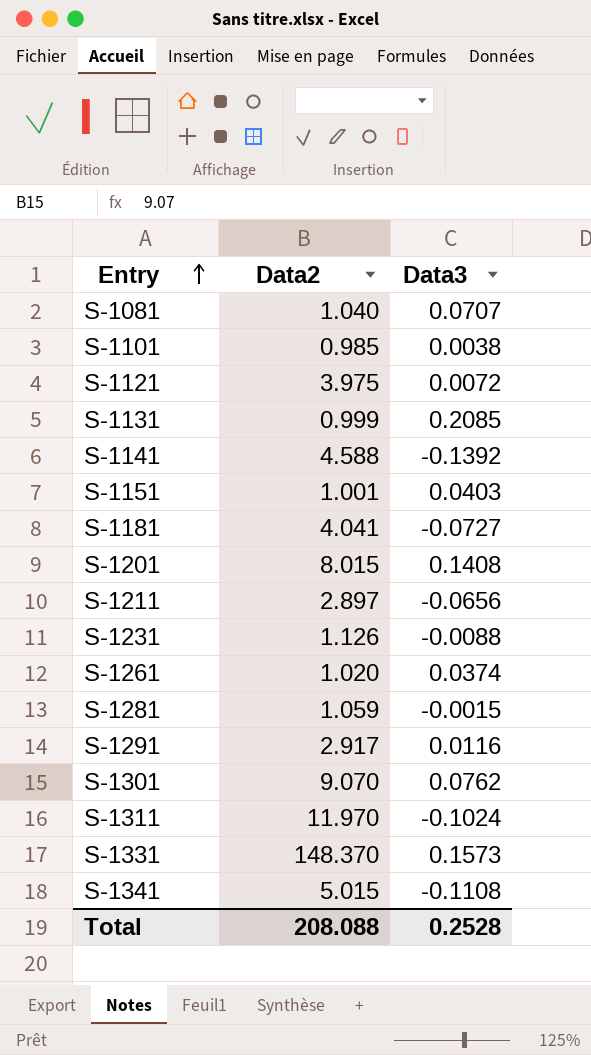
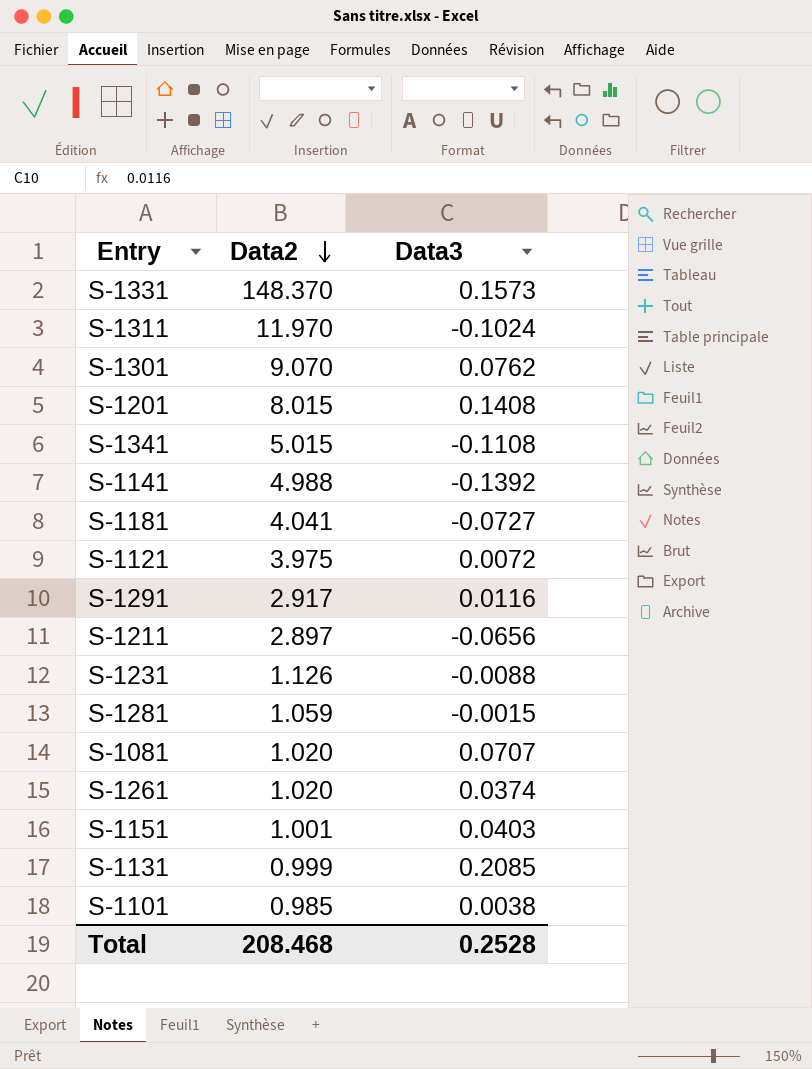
row order: Entry ascending -> Data2 descending
S-1141 | Data2: 4.588 -> 4.988
S-1081 | Data2: 1.040 -> 1.020
Total | Data2: 208.088 -> 208.468

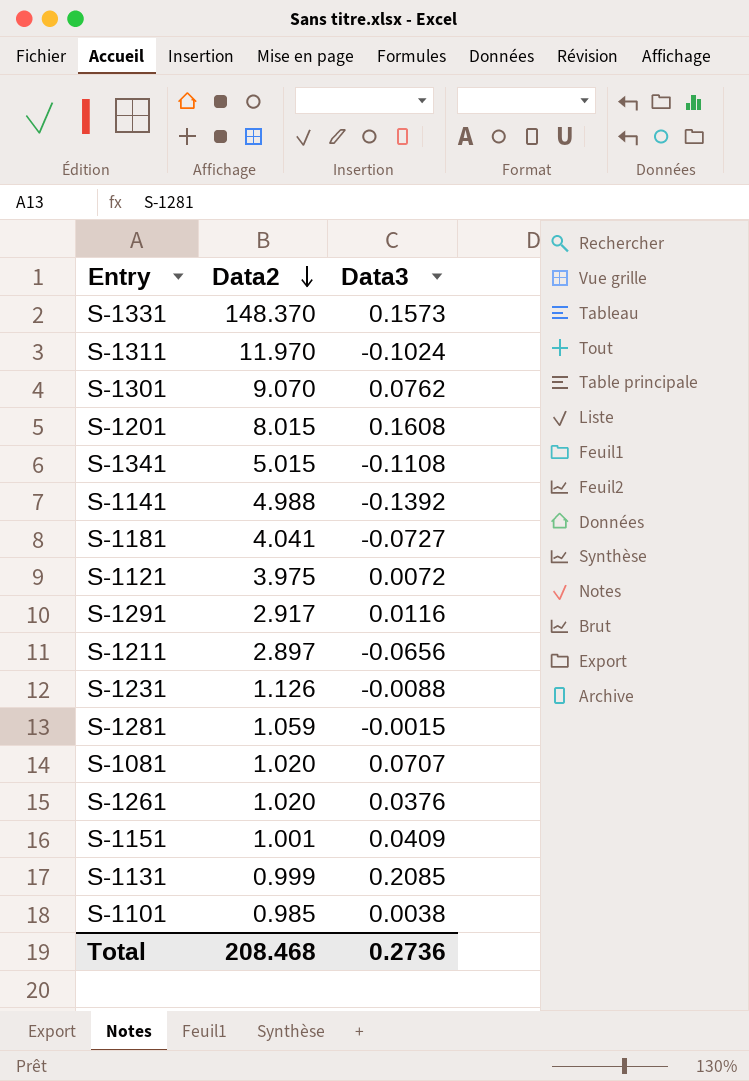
S-1201 | Data3: 0.1408 -> 0.1608
S-1261 | Data3: 0.0374 -> 0.0376
S-1151 | Data3: 0.0403 -> 0.0409
Total | Data3: 0.2528 -> 0.2736

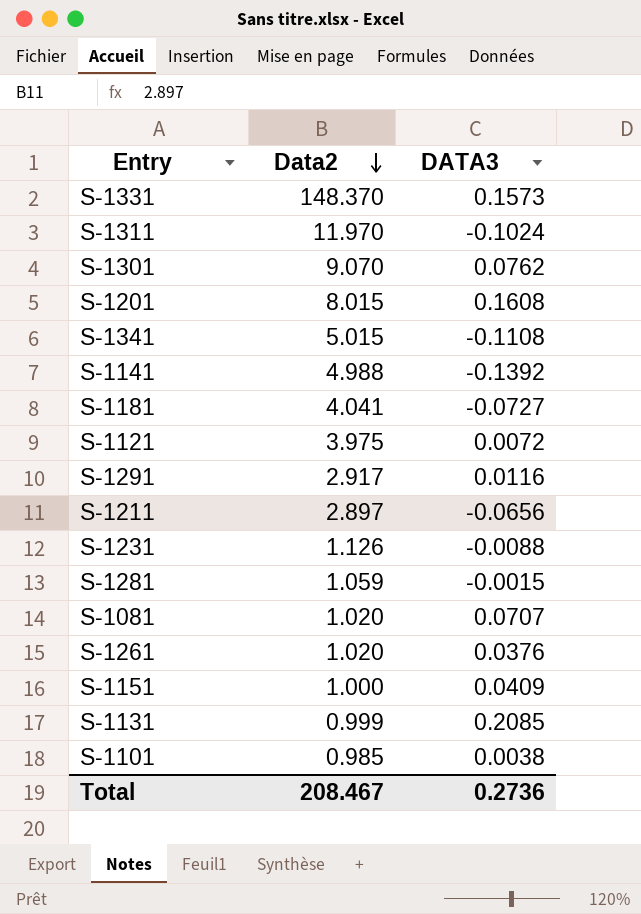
column name: Data3 -> DATA3
S-1151 | Data2: 1.001 -> 1.000
Total | Data2: 208.468 -> 208.467

